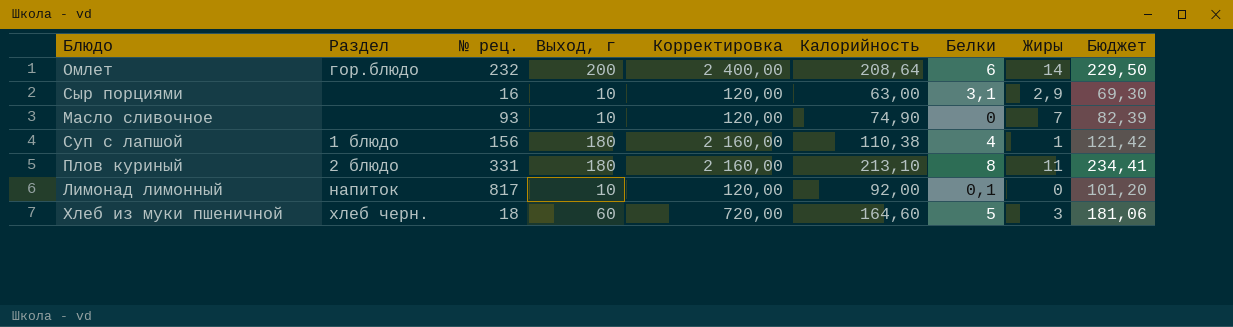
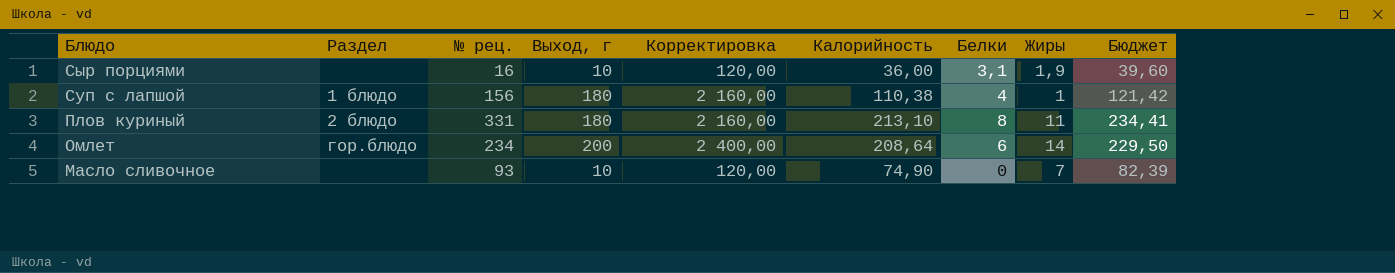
row order: none -> Блюдо descending
row Лимонад лимонный: напиток | 817 | 10 | 120,00 | 92,00 | 0,1 | 0 | 101,20 -> none
row Хлеб из муки пшеничной: хлеб черн. | 18 | 60 | 720,00 | 164,60 | 5 | 3 | 181,06 -> none
Сыр порциями | Калорийность: 63,00 -> 36,00
Сыр порциями | Жиры: 2,9 -> 1,9
Сыр порциями | Бюджет: 69,30 -> 39,60
Омлет | № рец.: 232 -> 234

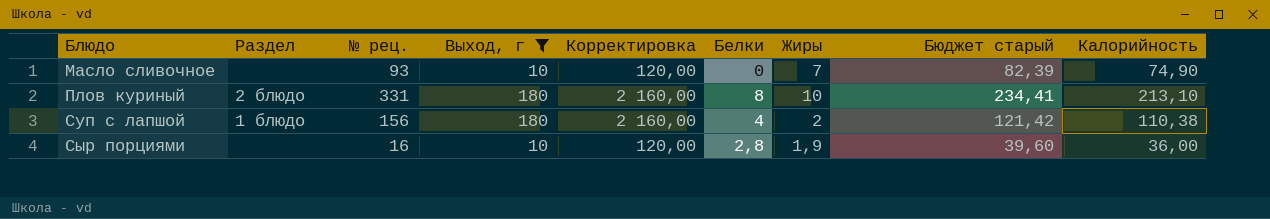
filter: none -> Выход, г != 200
row order: Блюдо descending -> Блюдо ascending
column name: Бюджет -> Бюджет старый
column Калорийность | position: 6 -> 9
Плов куриный | Жиры: 11 -> 10
Суп с лапшой | Жиры: 1 -> 2
Сыр порциями | Белки: 3,1 -> 2,8

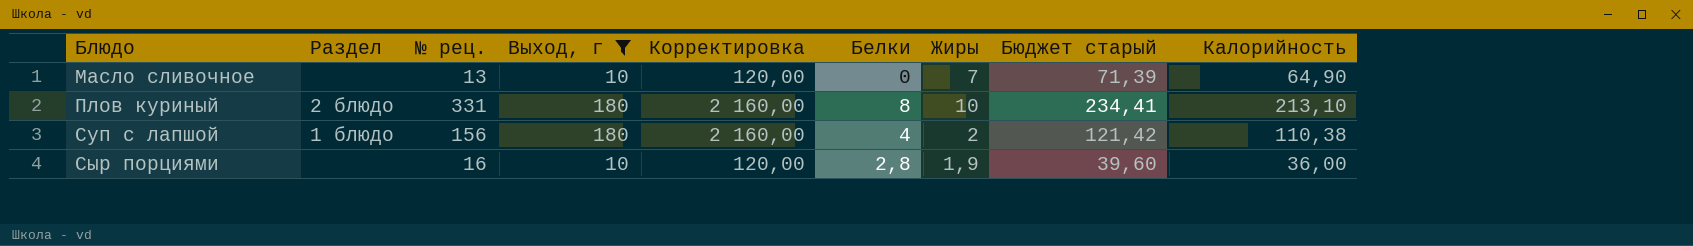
Масло сливочное | № рец.: 93 -> 13
Масло сливочное | Бюджет старый: 82,39 -> 71,39
Масло сливочное | Калорийность: 74,90 -> 64,90

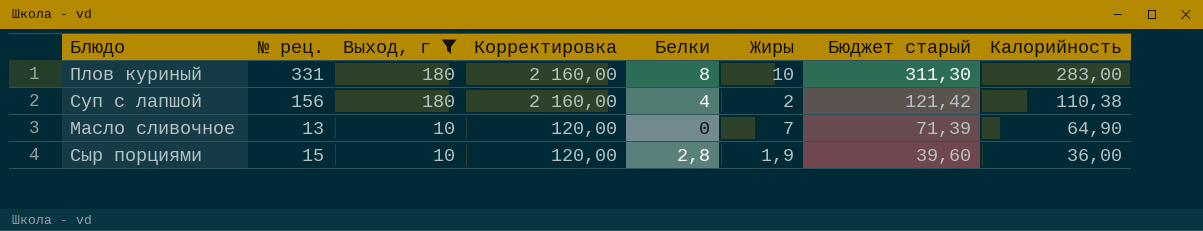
row order: Блюдо ascending -> Выход, г descending
column Раздел | position: 2 -> none
Плов куриный | Бюджет старый: 234,41 -> 311,30
Плов куриный | Калорийность: 213,10 -> 283,00
Сыр порциями | № рец.: 16 -> 15

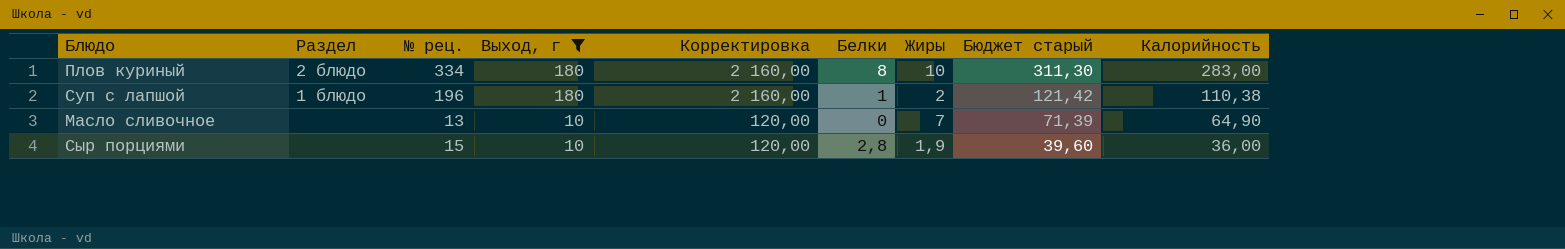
column Раздел | position: none -> 2
Плов куриный | № рец.: 331 -> 334
Суп с лапшой | № рец.: 156 -> 196
Суп с лапшой | Белки: 4 -> 1

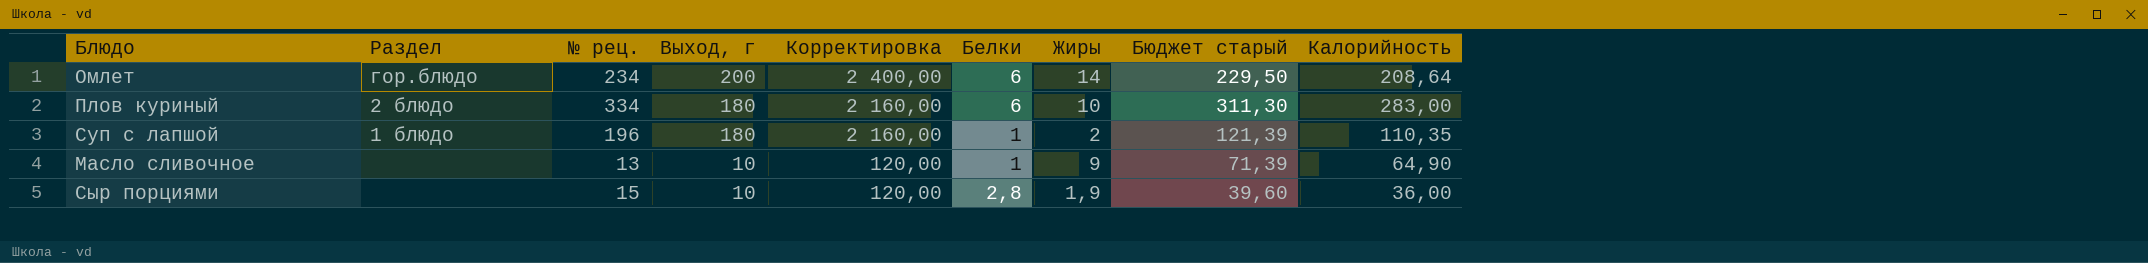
filter: Выход, г != 200 -> none
Плов куриный | Белки: 8 -> 6
Суп с лапшой | Бюджет старый: 121,42 -> 121,39
Суп с лапшой | Калорийность: 110,38 -> 110,35
Масло сливочное | Белки: 0 -> 1
Масло сливочное | Жиры: 7 -> 9

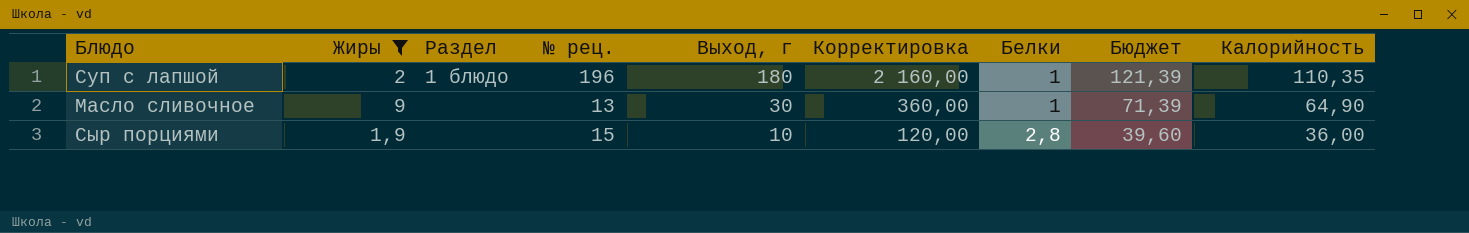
filter: none -> Жиры <= 9
column Жиры | position: 7 -> 2
column name: Бюджет старый -> Бюджет
Масло сливочное | Выход, г: 10 -> 30
Масло сливочное | Корректировка: 120,00 -> 360,00

